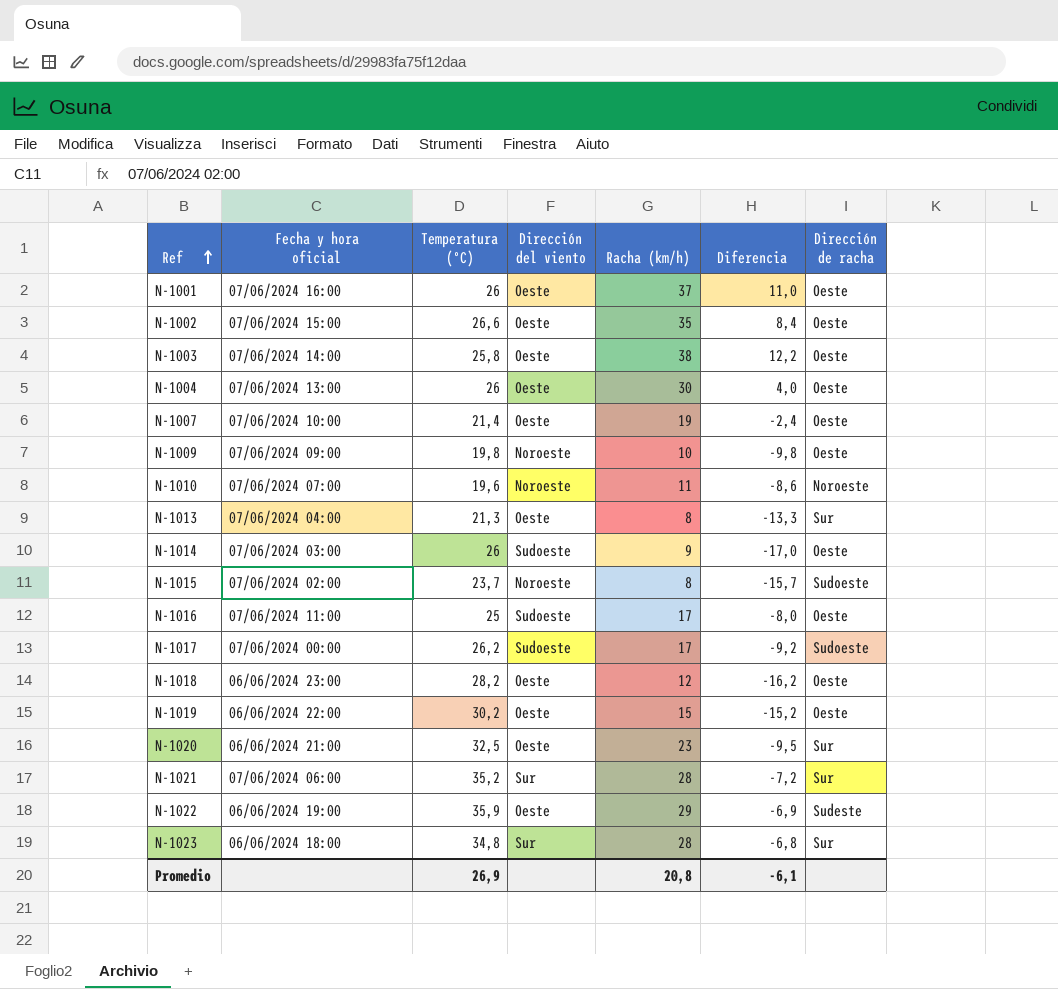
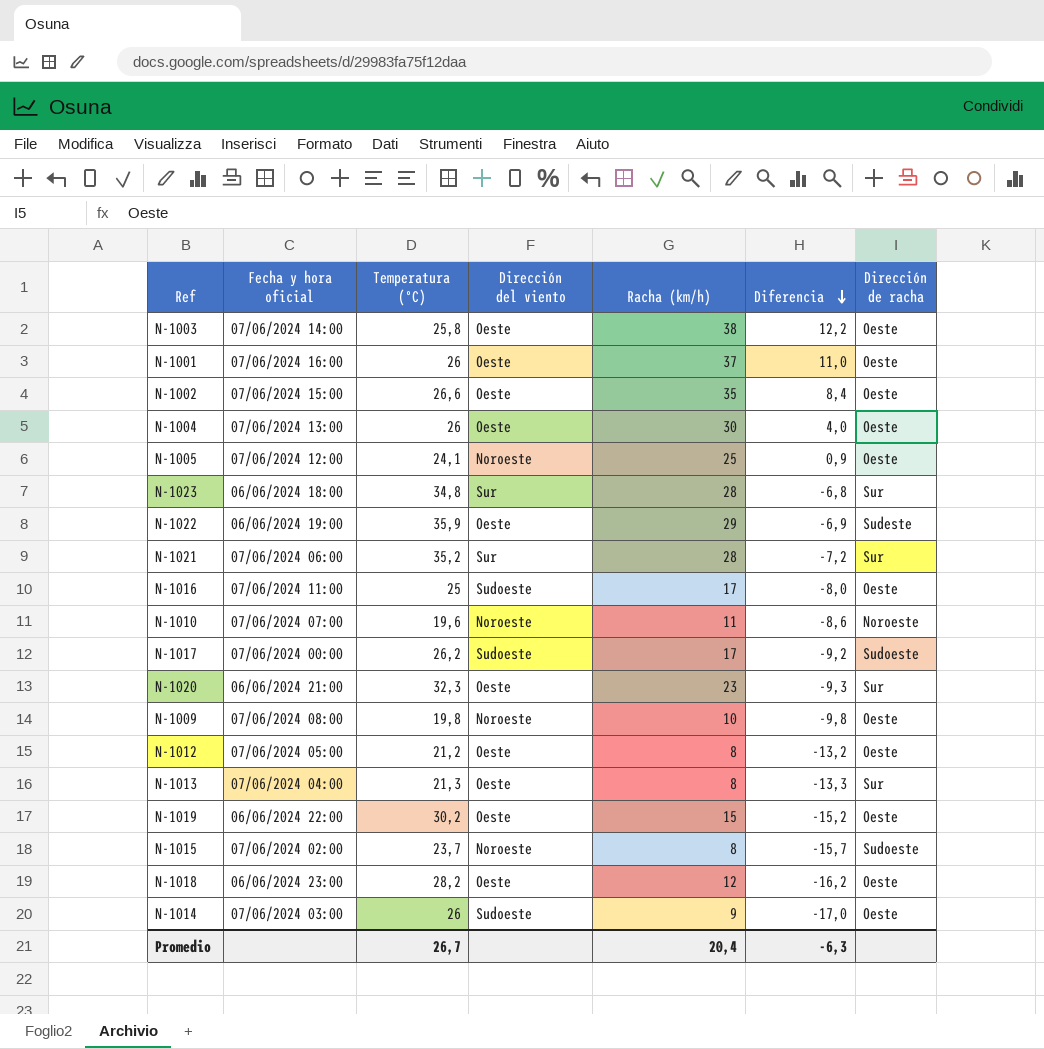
row order: Ref ascending -> Diferencia descending
row N-1007: 07/06/2024 10:00 | 21,4 | Oeste | 19 | -2,4 | Oeste -> none
row N-1005: none -> 07/06/2024 12:00 | 24,1 | Noroeste | 25 | 0,9 | Oeste
N-1020 | Temperatura (ºC): 32,5 -> 32,3
N-1020 | Diferencia: -9,5 -> -9,3
N-1009 | Fecha y hora oficial: 07/06/2024 09:00 -> 07/06/2024 08:00
row N-1012: none -> 07/06/2024 05:00 | 21,2 | Oeste | 8 | -13,2 | Oeste
Promedio | Temperatura (ºC): 26,9 -> 26,7
Promedio | Racha (km/h): 20,8 -> 20,4
Promedio | Diferencia: -6,1 -> -6,3

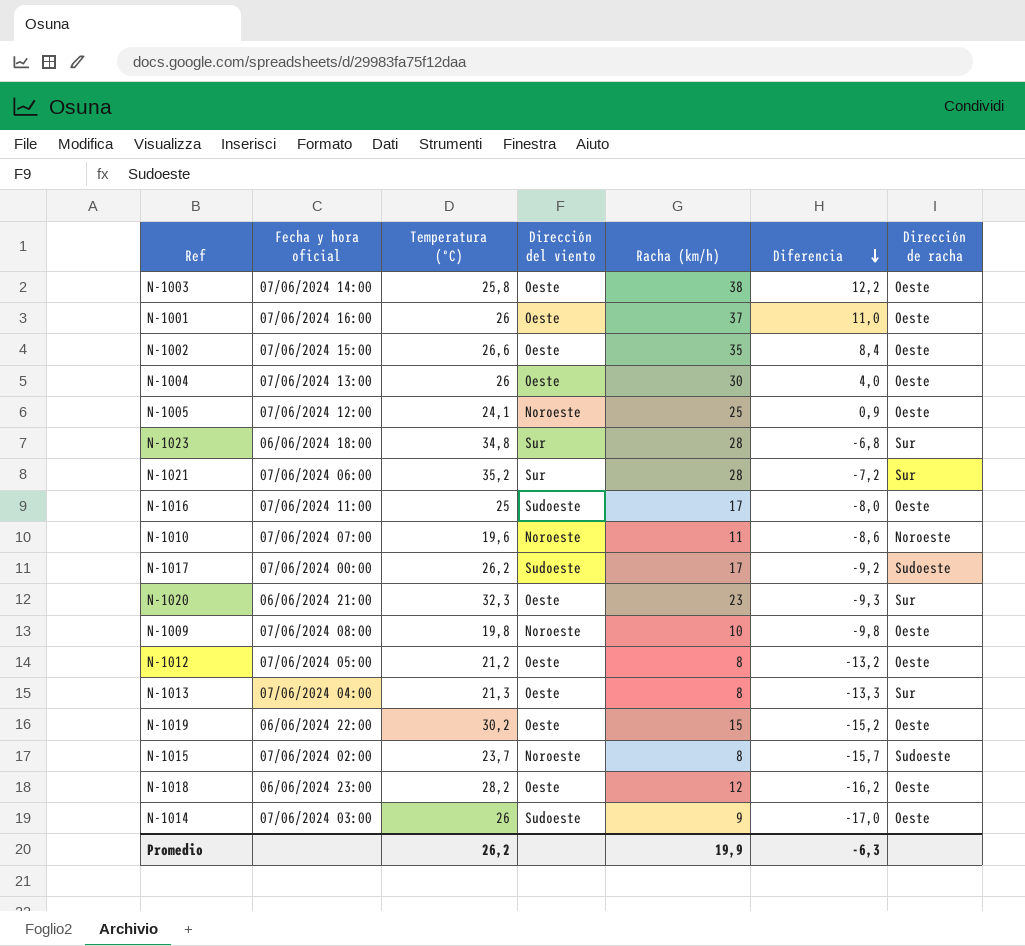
row N-1022: 06/06/2024 19:00 | 35,9 | Oeste | 29 | -6,9 | Sudeste -> none
Promedio | Temperatura (ºC): 26,7 -> 26,2
Promedio | Racha (km/h): 20,4 -> 19,9

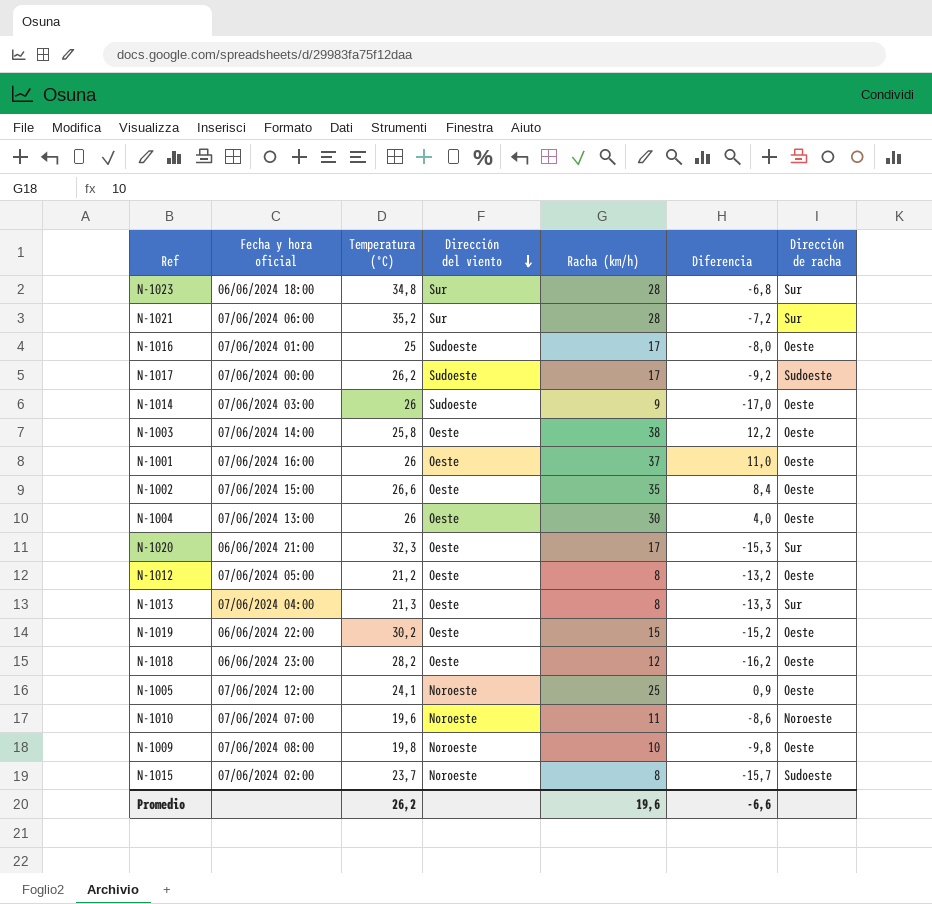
row order: Diferencia descending -> Dirección del viento descending
N-1016 | Fecha y hora oficial: 07/06/2024 11:00 -> 07/06/2024 01:00
N-1020 | Racha (km/h): 23 -> 17
N-1020 | Diferencia: -9,3 -> -15,3
Promedio | Racha (km/h): 19,9 -> 19,6
Promedio | Diferencia: -6,3 -> -6,6

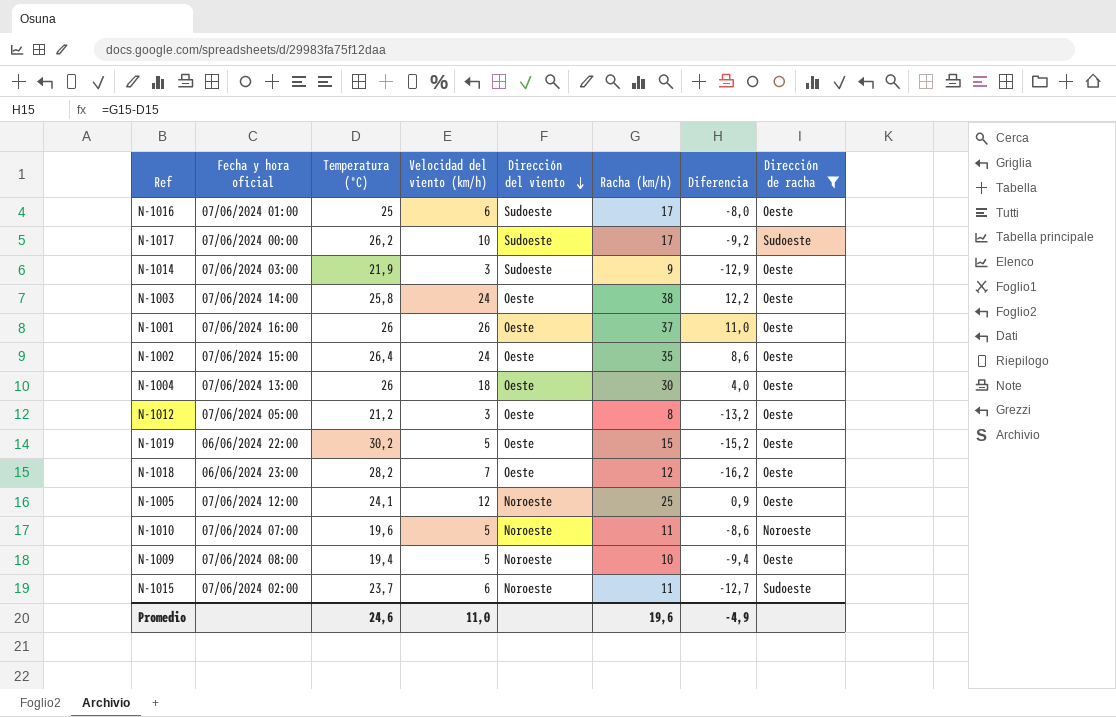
filter: none -> Dirección de racha != Sur
column Velocidad del viento (km/h) | position: none -> 4
N-1014 | Temperatura (ºC): 26 -> 21,9
N-1014 | Diferencia: -17,0 -> -12,9
N-1002 | Temperatura (ºC): 26,6 -> 26,4
N-1002 | Diferencia: 8,4 -> 8,6
N-1009 | Temperatura (ºC): 19,8 -> 19,4
N-1009 | Diferencia: -9,8 -> -9,4
N-1015 | Racha (km/h): 8 -> 11
N-1015 | Diferencia: -15,7 -> -12,7
Promedio | Temperatura (ºC): 26,2 -> 24,6
Promedio | Diferencia: -6,6 -> -4,9

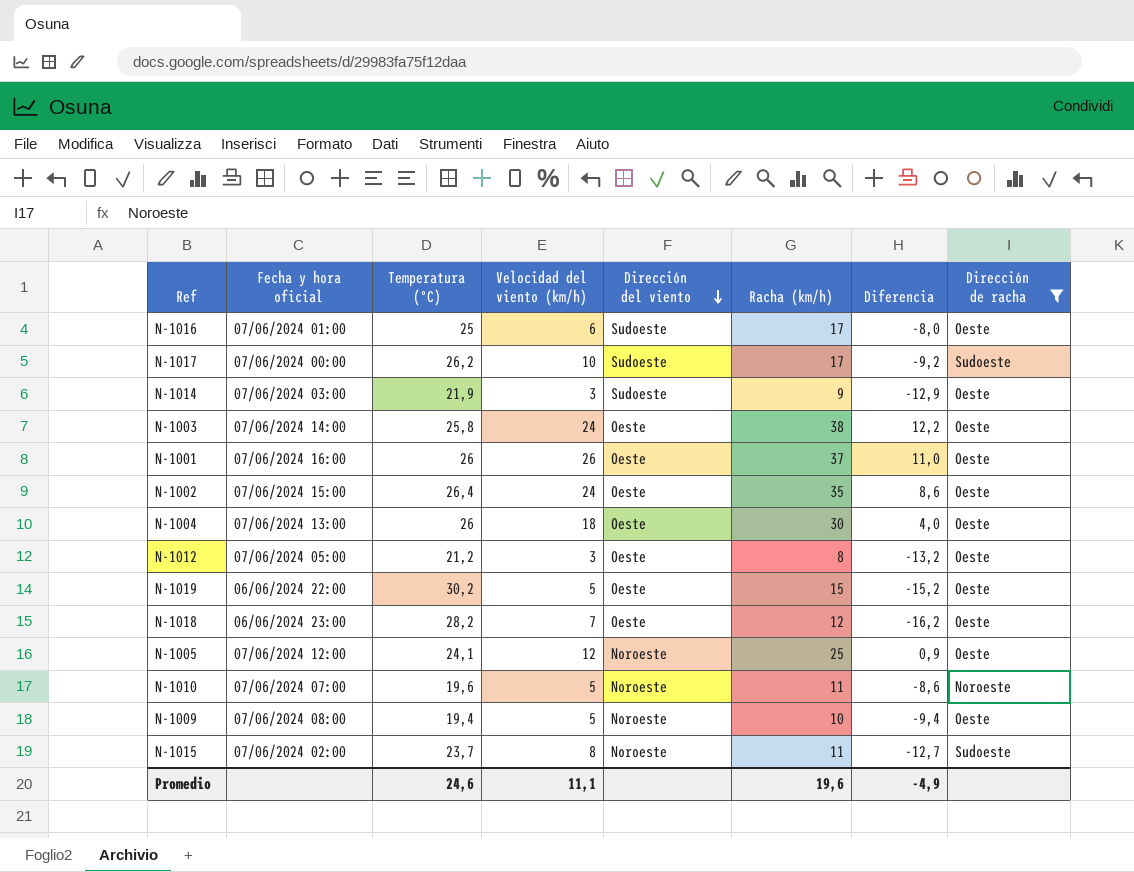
N-1015 | Velocidad del viento (km/h): 6 -> 8
Promedio | Velocidad del viento (km/h): 11,0 -> 11,1

